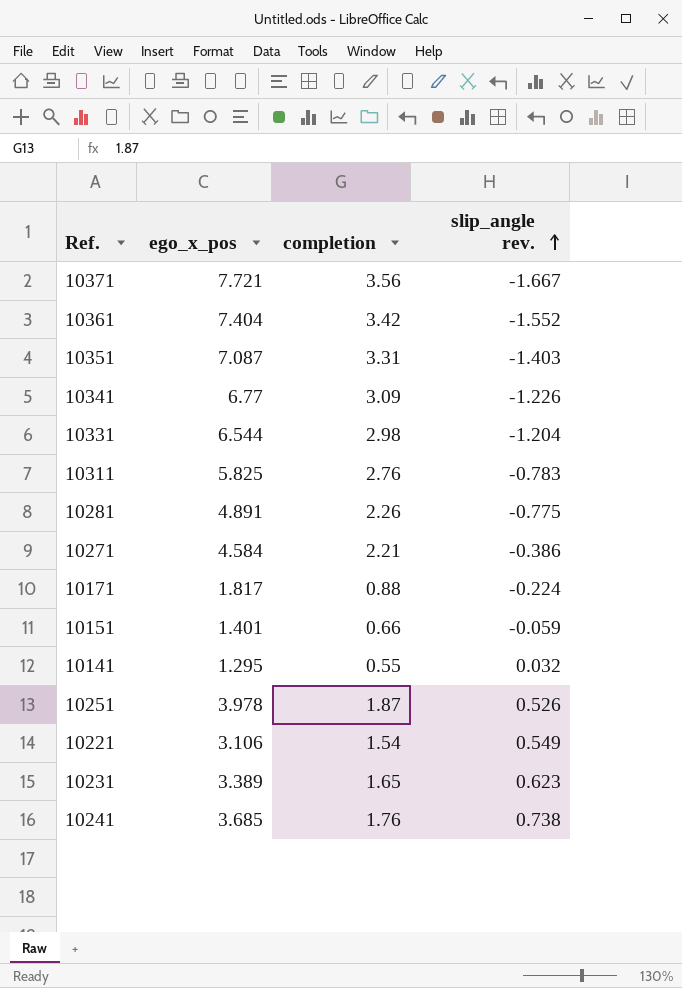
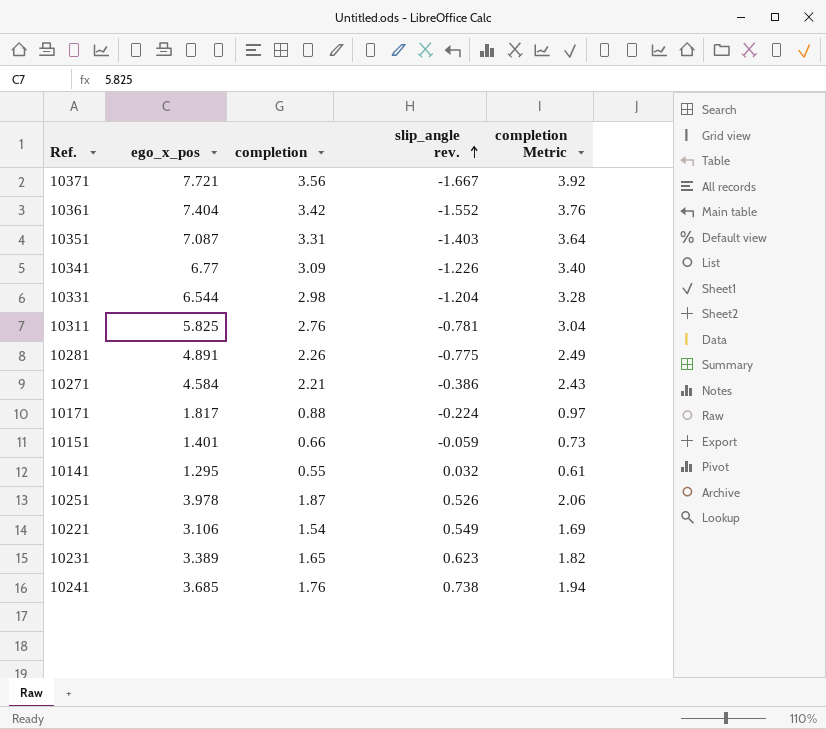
column completion Metric | formula: none -> [completion] * 1.1
10311 | slip_angle rev.: -0.783 -> -0.781

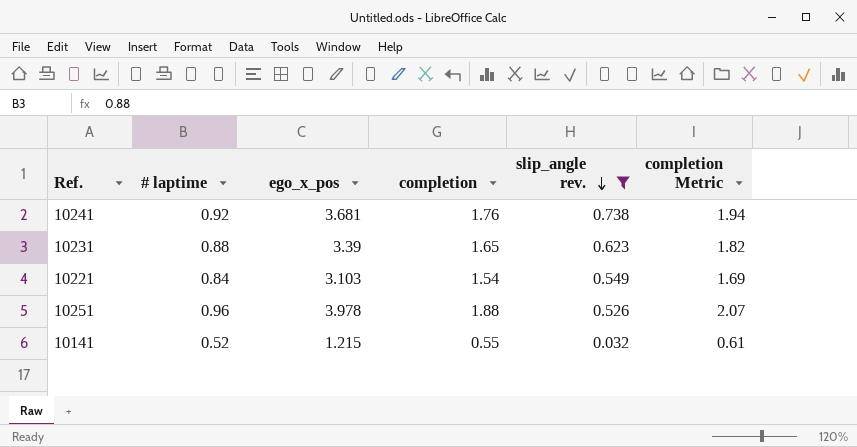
filter: none -> slip_angle rev. >= 0.032
row order: slip_angle rev. ascending -> slip_angle rev. descending
column # laptime | position: none -> 2
10241 | ego_x_pos: 3.685 -> 3.681
10231 | ego_x_pos: 3.389 -> 3.39
10221 | ego_x_pos: 3.106 -> 3.103
10251 | completion: 1.87 -> 1.88
10251 | completion Metric: 2.06 -> 2.07
10141 | ego_x_pos: 1.295 -> 1.215

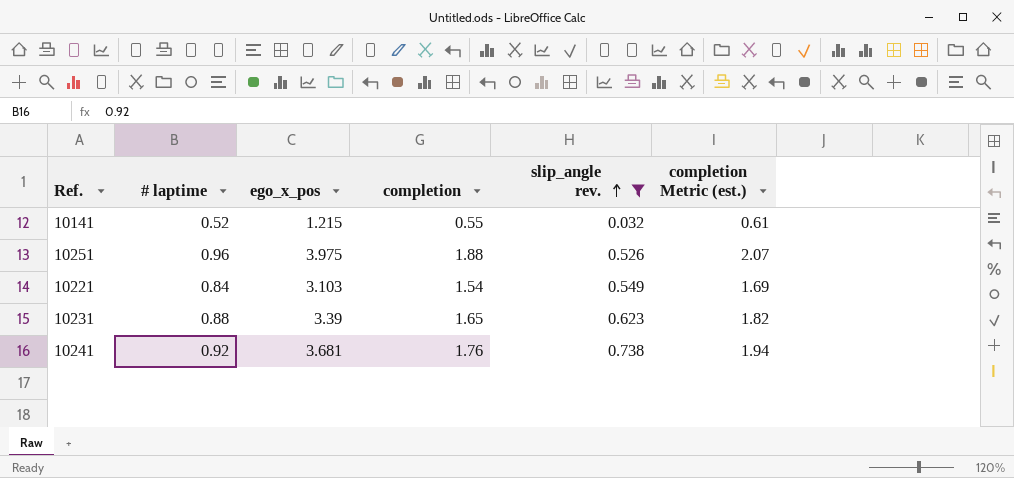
row order: slip_angle rev. descending -> slip_angle rev. ascending
column name: completion Metric -> completion Metric (est.)
10251 | ego_x_pos: 3.978 -> 3.975

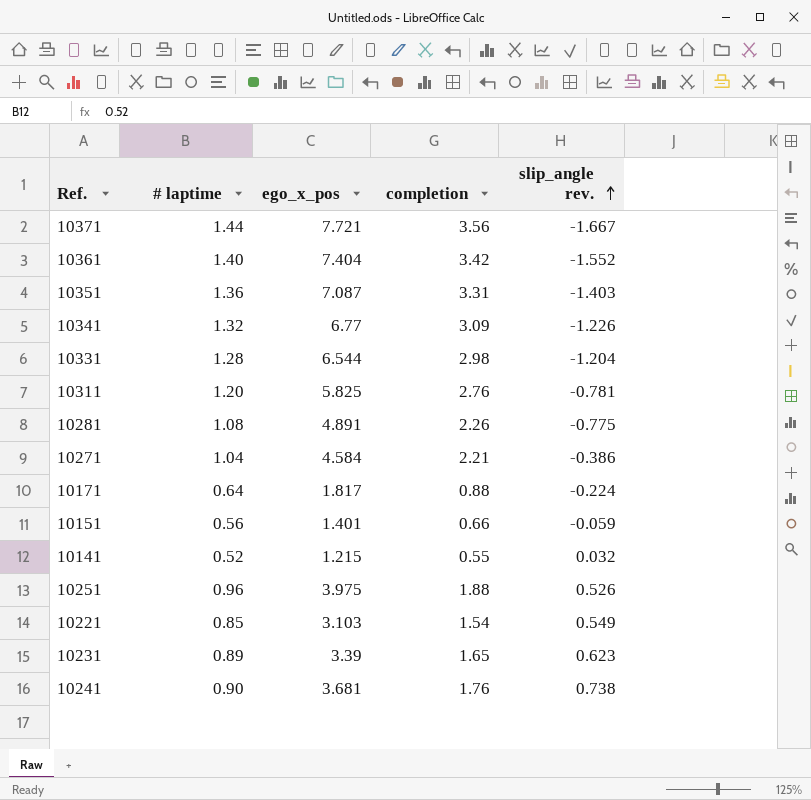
filter: slip_angle rev. >= 0.032 -> none
column completion Metric (est.) | formula: [completion] * 1.1 -> none
10221 | # laptime: 0.84 -> 0.85
10231 | # laptime: 0.88 -> 0.89
10241 | # laptime: 0.92 -> 0.90

